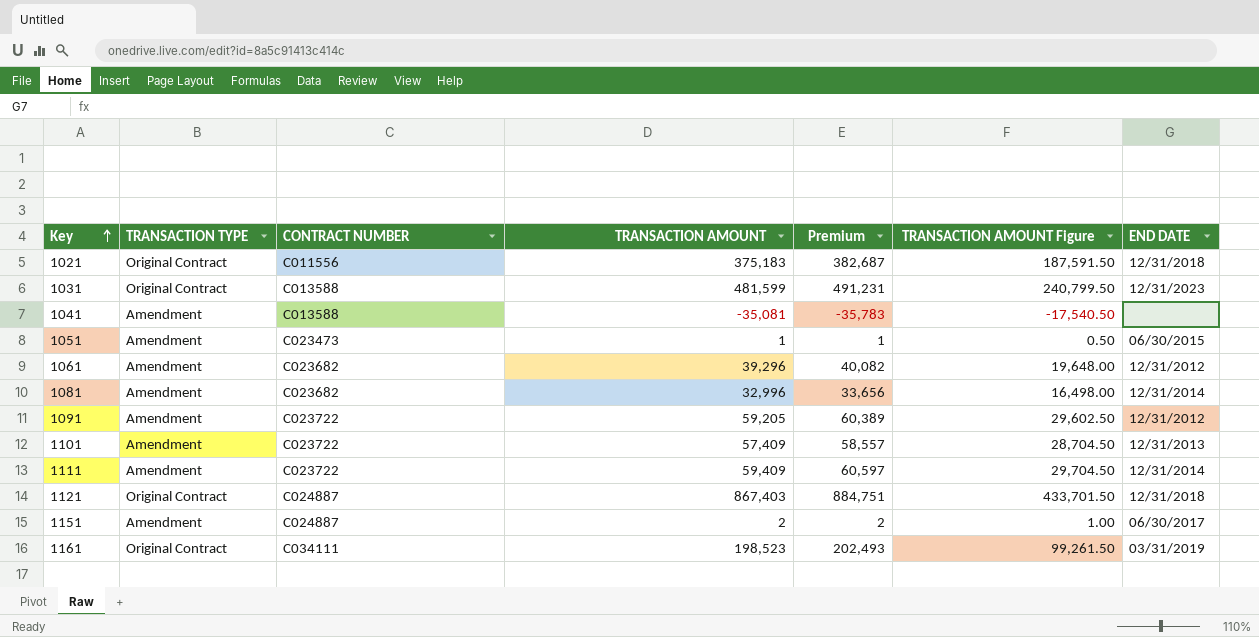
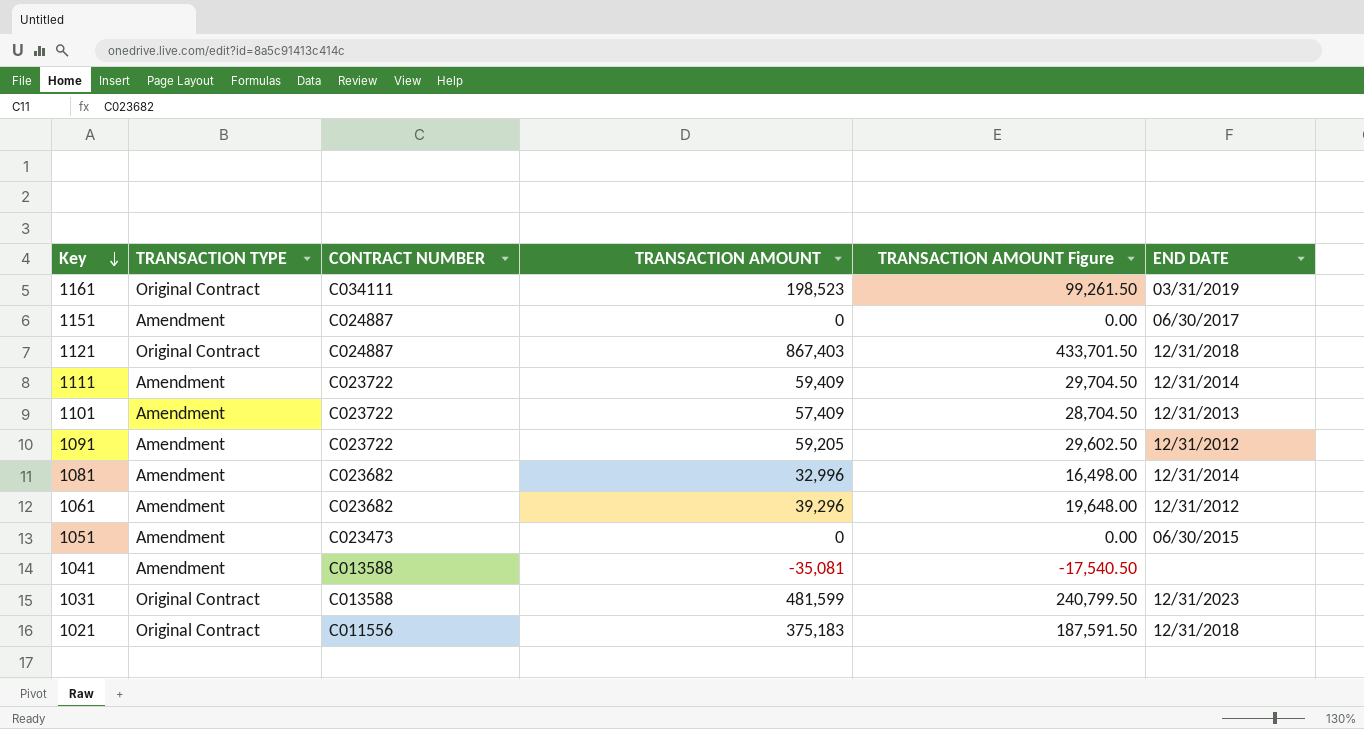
row order: Key ascending -> Key descending
column Premium | formula: [TRANSACTION AMOUNT] * 1.02 -> none
1151 | TRANSACTION AMOUNT: 2 -> 0
1151 | TRANSACTION AMOUNT Figure: 1.00 -> 0.00
1051 | TRANSACTION AMOUNT: 1 -> 0
1051 | TRANSACTION AMOUNT Figure: 0.50 -> 0.00

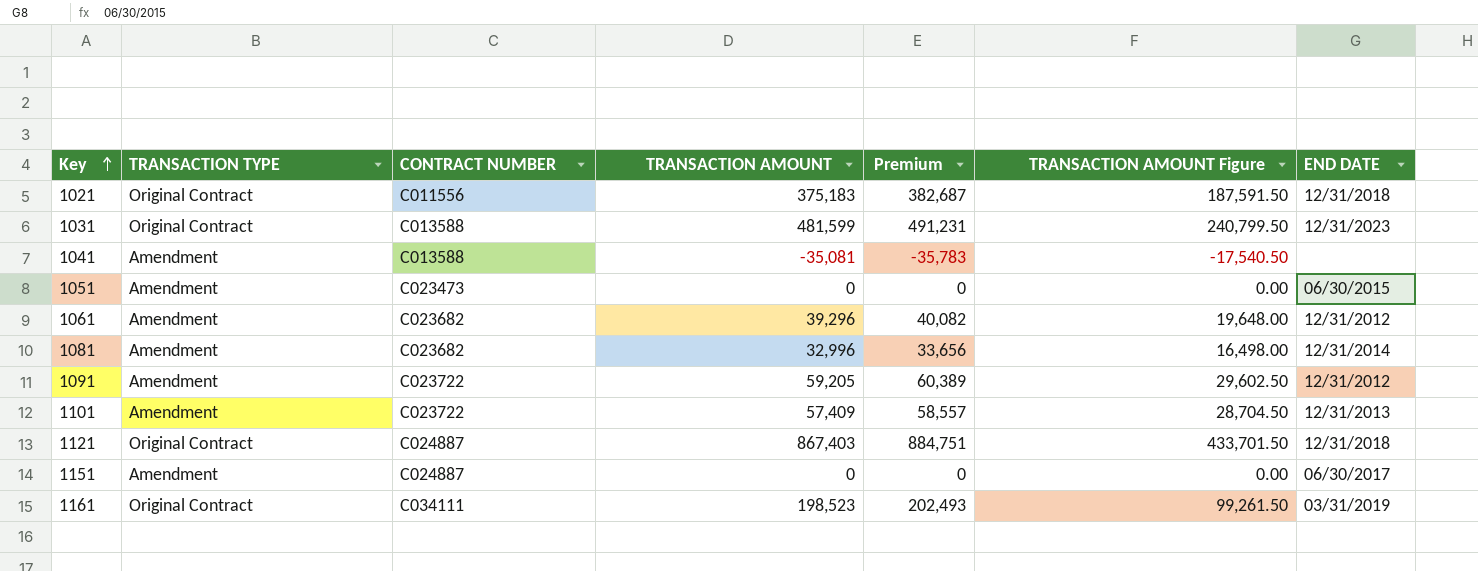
row order: Key descending -> Key ascending
column Premium | formula: none -> [TRANSACTION AMOUNT] * 1.02
row 1111: Amendment | C023722 | 59,409 | 29,704.50 | 12/31/2014 -> none

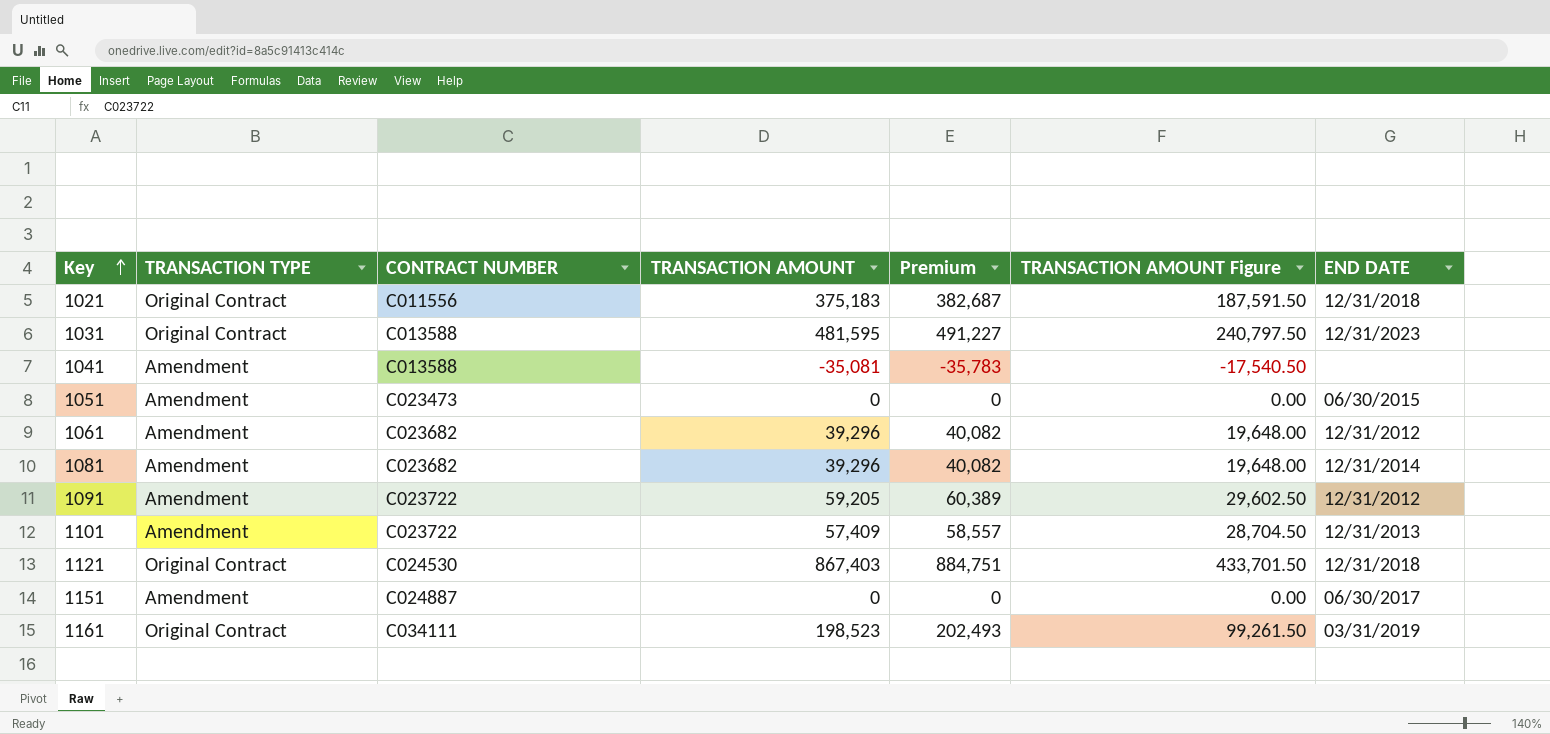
1031 | TRANSACTION AMOUNT: 481,599 -> 481,595
1031 | Premium: 491,231 -> 491,227
1031 | TRANSACTION AMOUNT Figure: 240,799.50 -> 240,797.50
1081 | TRANSACTION AMOUNT: 32,996 -> 39,296
1081 | Premium: 33,656 -> 40,082
1081 | TRANSACTION AMOUNT Figure: 16,498.00 -> 19,648.00
1121 | CONTRACT NUMBER: C024887 -> C024530

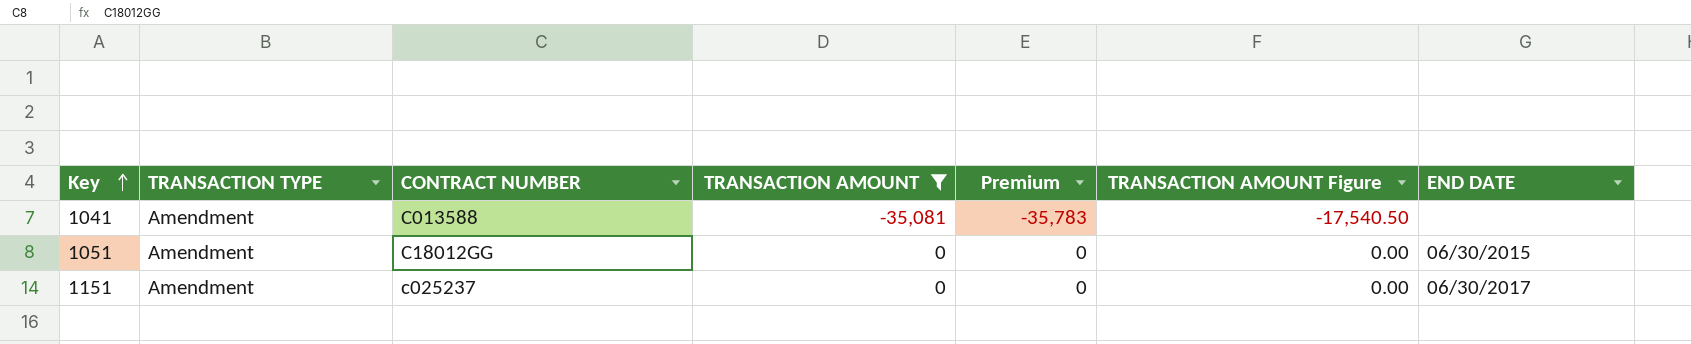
filter: none -> TRANSACTION AMOUNT <= 0
1051 | CONTRACT NUMBER: C023473 -> C18012GG
1151 | CONTRACT NUMBER: C024887 -> c025237

